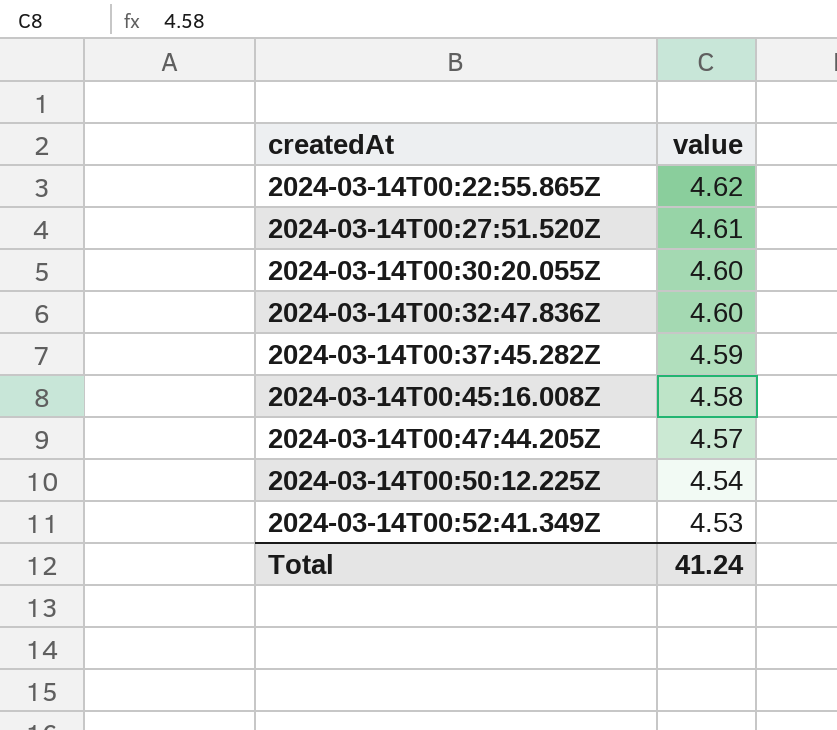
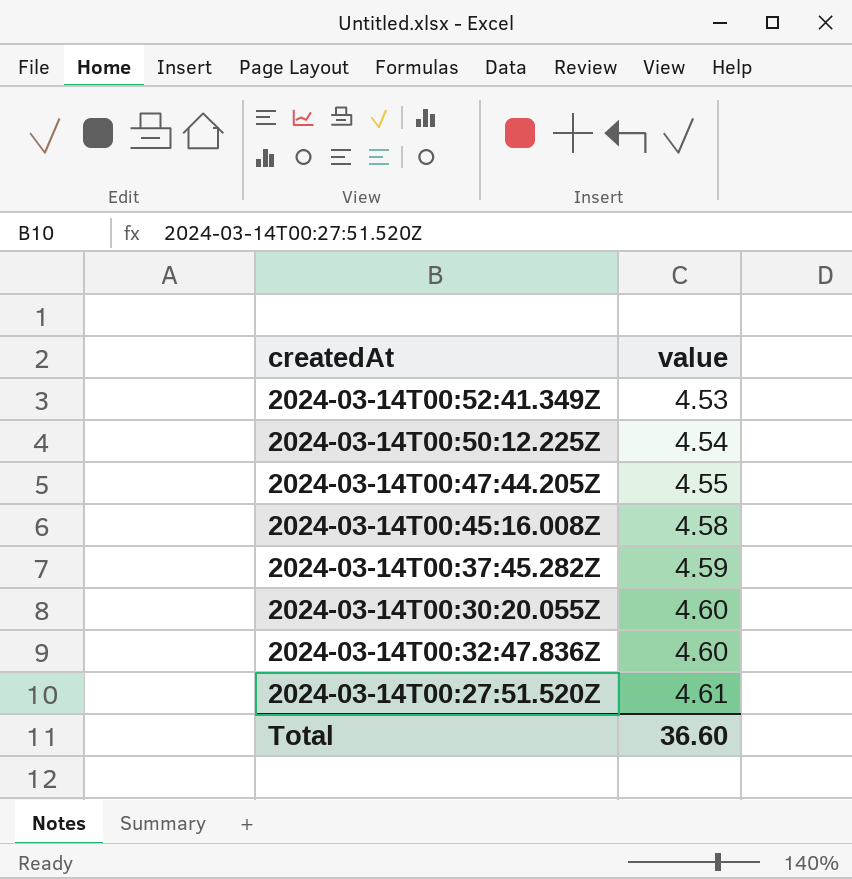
row order: createdAt ascending -> value ascending
row 2024-03-14T00:22:55.865Z: 4.62 -> none
2024-03-14T00:47:44.205Z | value: 4.57 -> 4.55
Total | value: 41.24 -> 36.60

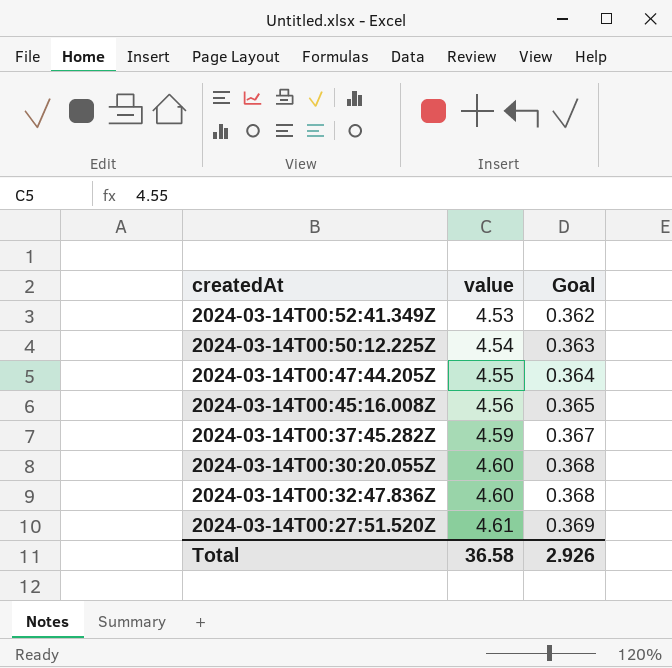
column Goal | formula: none -> [value] * 0.08
2024-03-14T00:45:16.008Z | value: 4.58 -> 4.56
Total | value: 36.60 -> 36.58

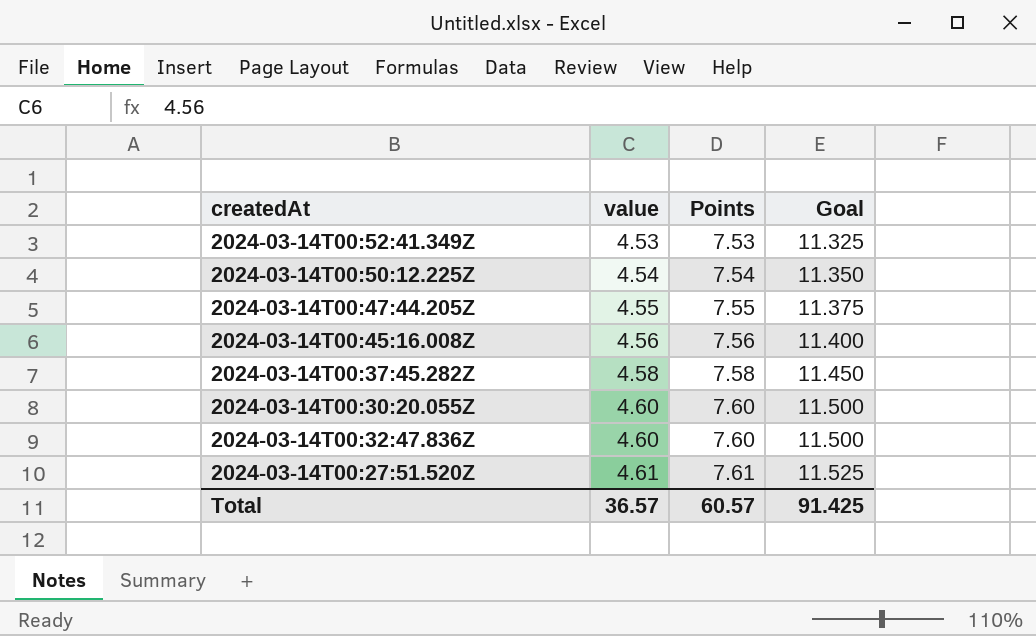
column Points | formula: none -> [value] + 3
column Goal | formula: [value] * 0.08 -> [value] * 2.5
2024-03-14T00:37:45.282Z | value: 4.59 -> 4.58
Total | value: 36.58 -> 36.57
Total | Goal: 2.926 -> 91.425

